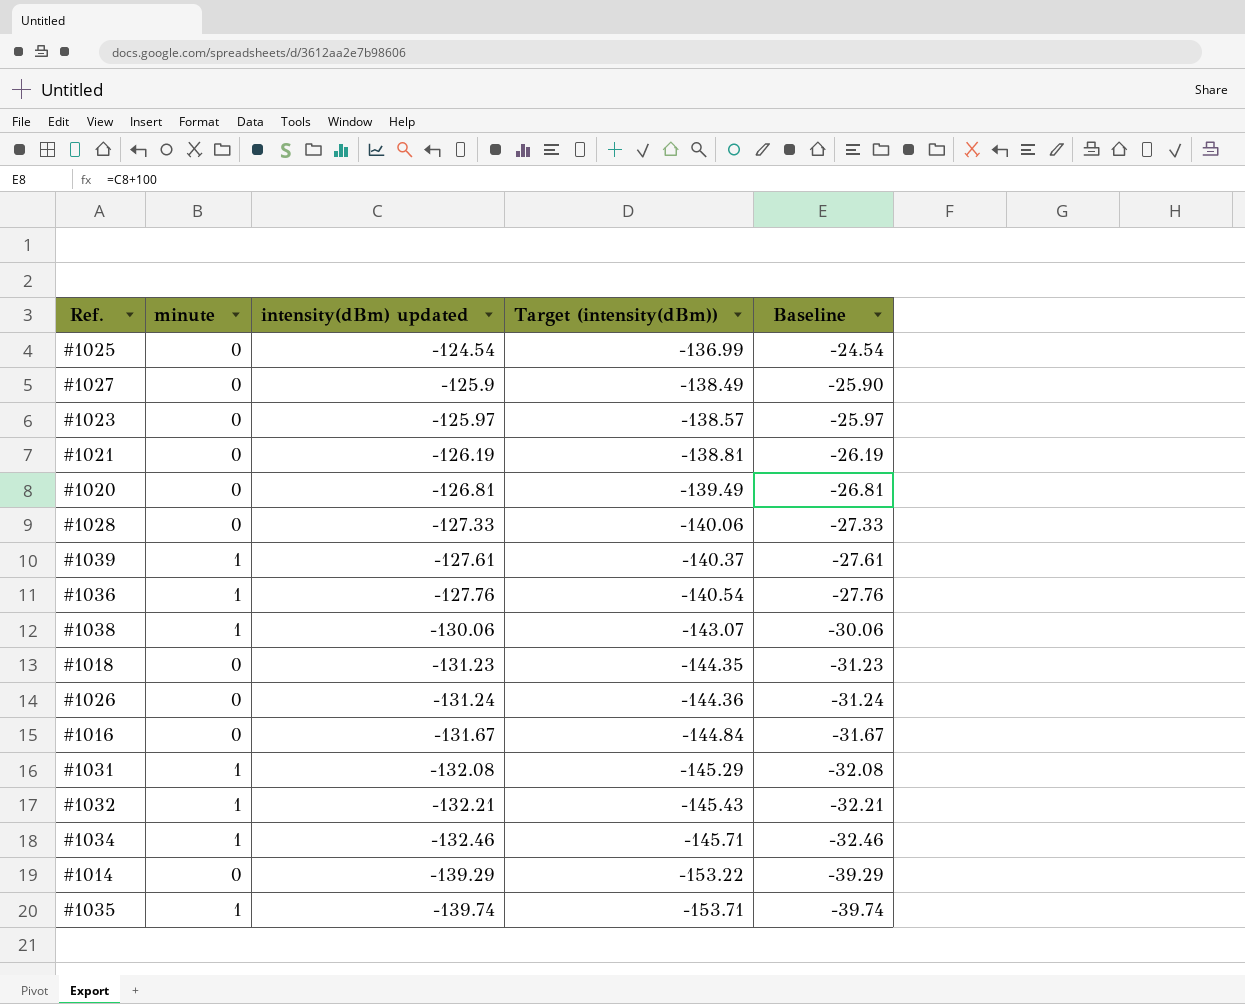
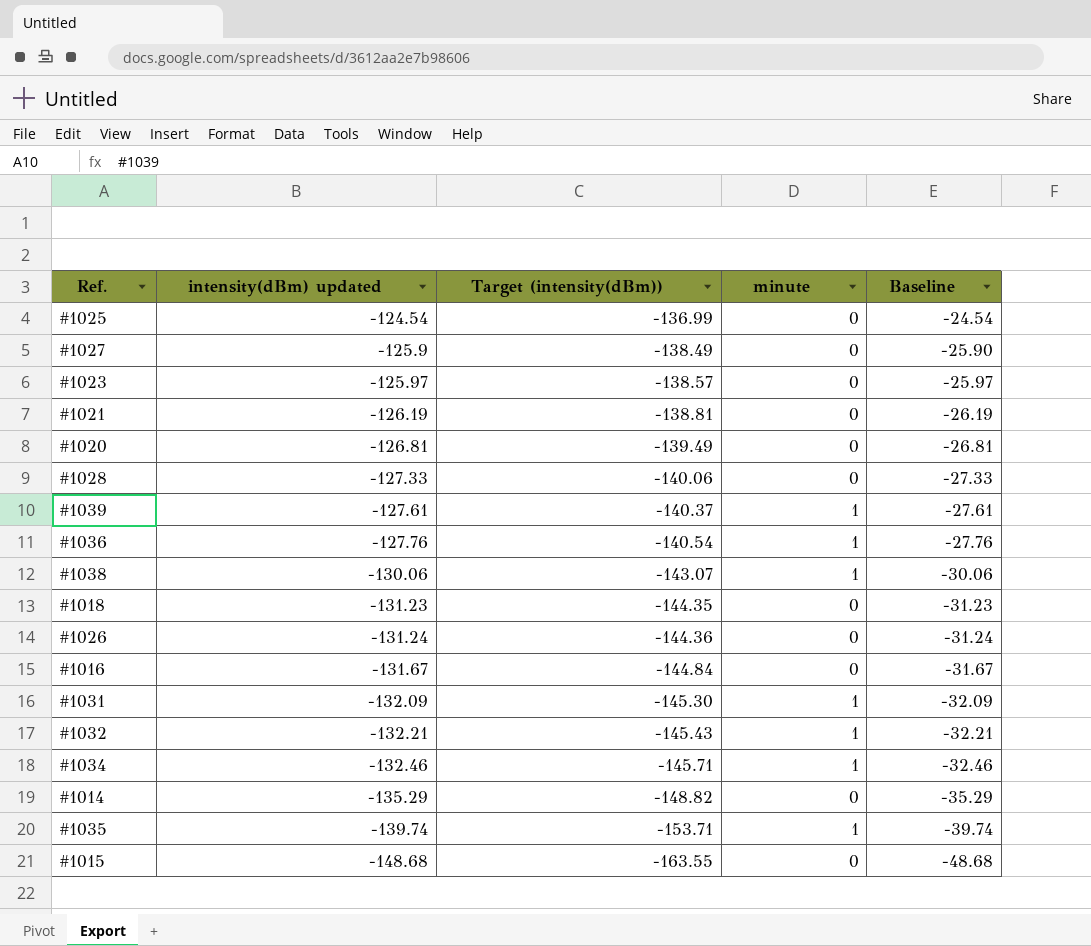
column minute | position: 2 -> 4
#1031 | intensity(dBm) updated: -132.08 -> -132.09
#1031 | Target (intensity(dBm)): -145.29 -> -145.30
#1031 | Baseline: -32.08 -> -32.09
#1014 | intensity(dBm) updated: -139.29 -> -135.29
#1014 | Target (intensity(dBm)): -153.22 -> -148.82
#1014 | Baseline: -39.29 -> -35.29
row #1015: none -> -148.68 | -163.55 | 0 | -48.68

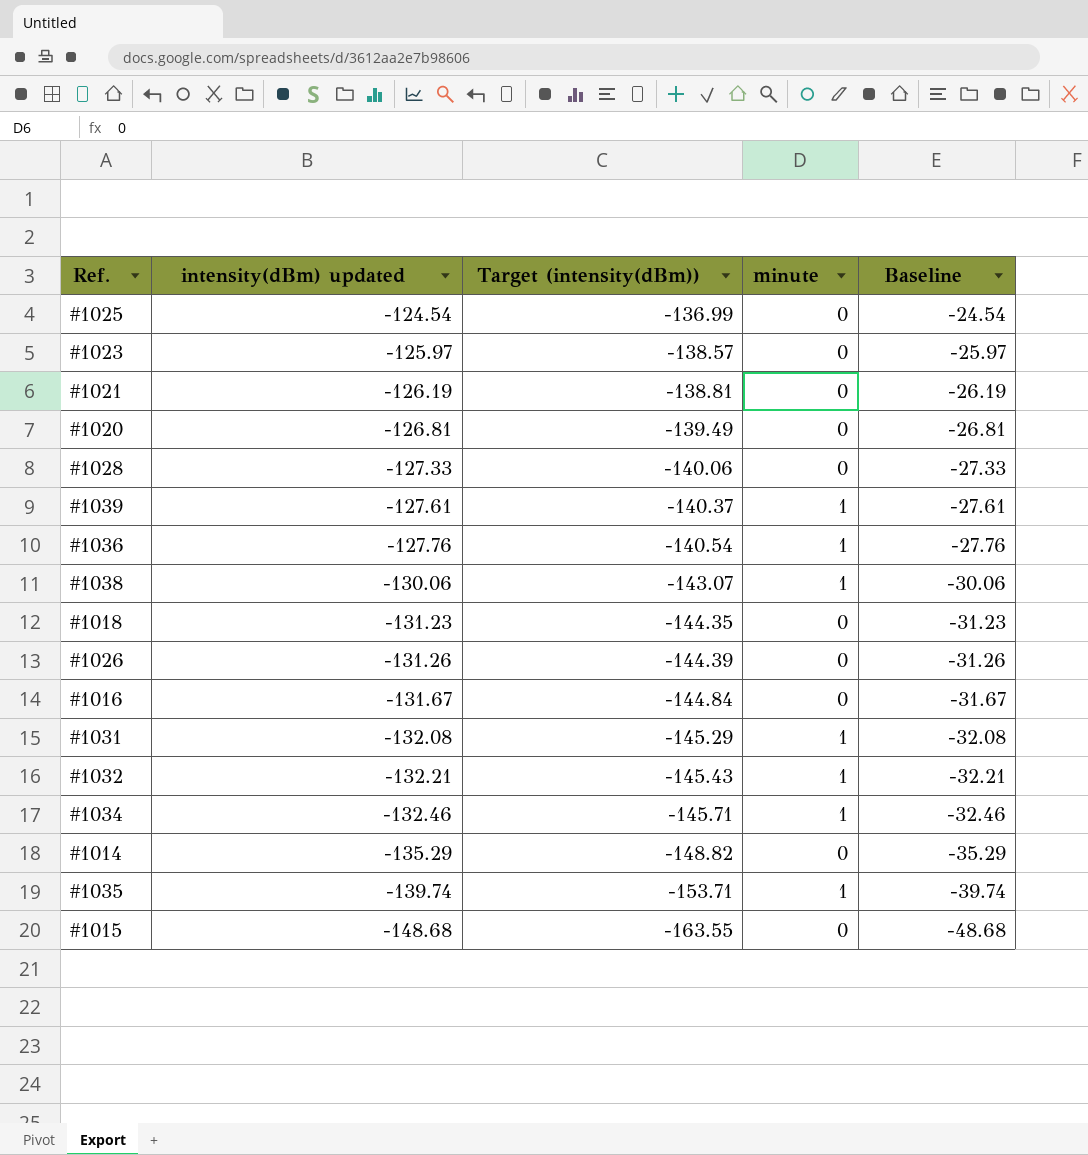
row #1027: -125.9 | -138.49 | 0 | -25.90 -> none
#1026 | intensity(dBm) updated: -131.24 -> -131.26
#1026 | Target (intensity(dBm)): -144.36 -> -144.39
#1026 | Baseline: -31.24 -> -31.26
#1031 | intensity(dBm) updated: -132.09 -> -132.08
#1031 | Target (intensity(dBm)): -145.30 -> -145.29
#1031 | Baseline: -32.09 -> -32.08

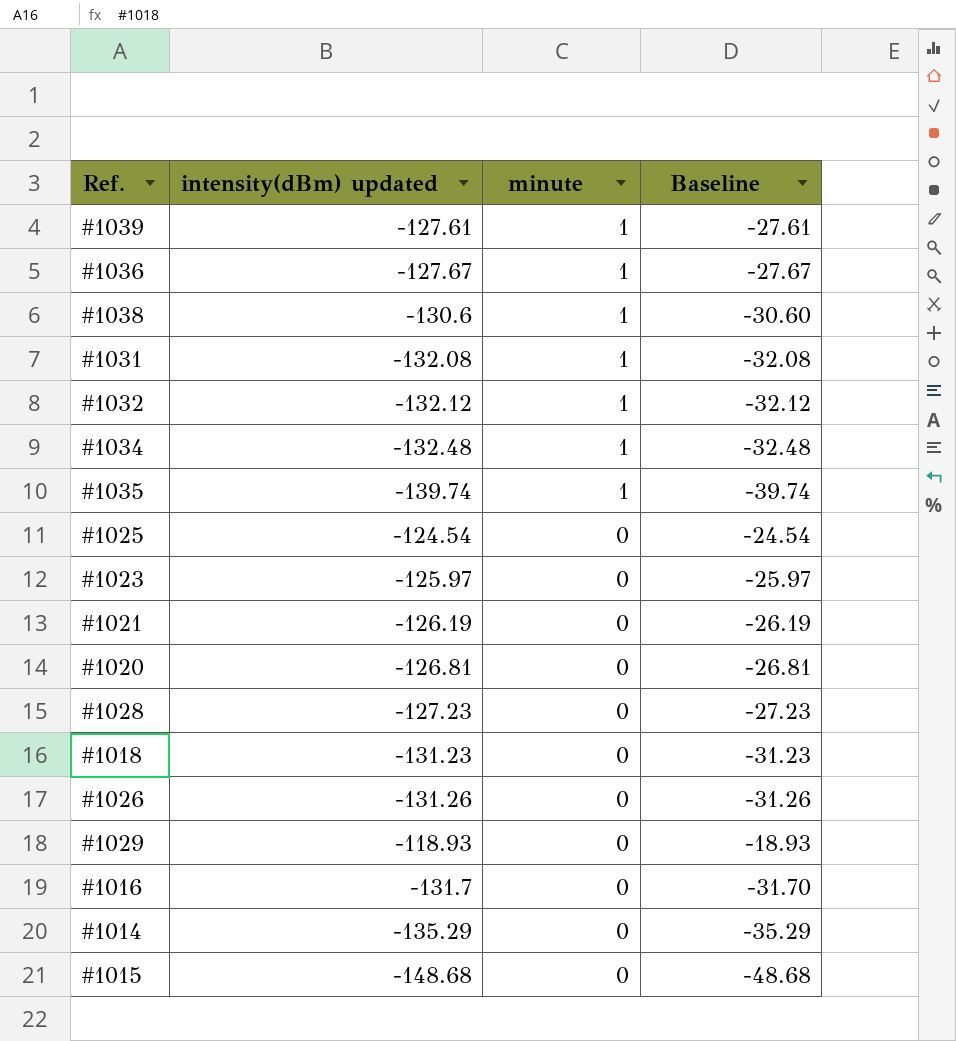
row order: intensity(dBm) updated descending -> minute descending
column Target (intensity(dBm)) | formula: [intensity(dBm) updated] * 1.1 -> none
#1036 | intensity(dBm) updated: -127.76 -> -127.67
#1036 | Baseline: -27.76 -> -27.67
#1038 | intensity(dBm) updated: -130.06 -> -130.6
#1038 | Baseline: -30.06 -> -30.60
#1032 | intensity(dBm) updated: -132.21 -> -132.12
#1032 | Baseline: -32.21 -> -32.12
#1034 | intensity(dBm) updated: -132.46 -> -132.48
#1034 | Baseline: -32.46 -> -32.48
#1028 | intensity(dBm) updated: -127.33 -> -127.23
#1028 | Baseline: -27.33 -> -27.23
row #1029: none -> -118.93 | 0 | -18.93
#1016 | intensity(dBm) updated: -131.67 -> -131.7
#1016 | Baseline: -31.67 -> -31.70

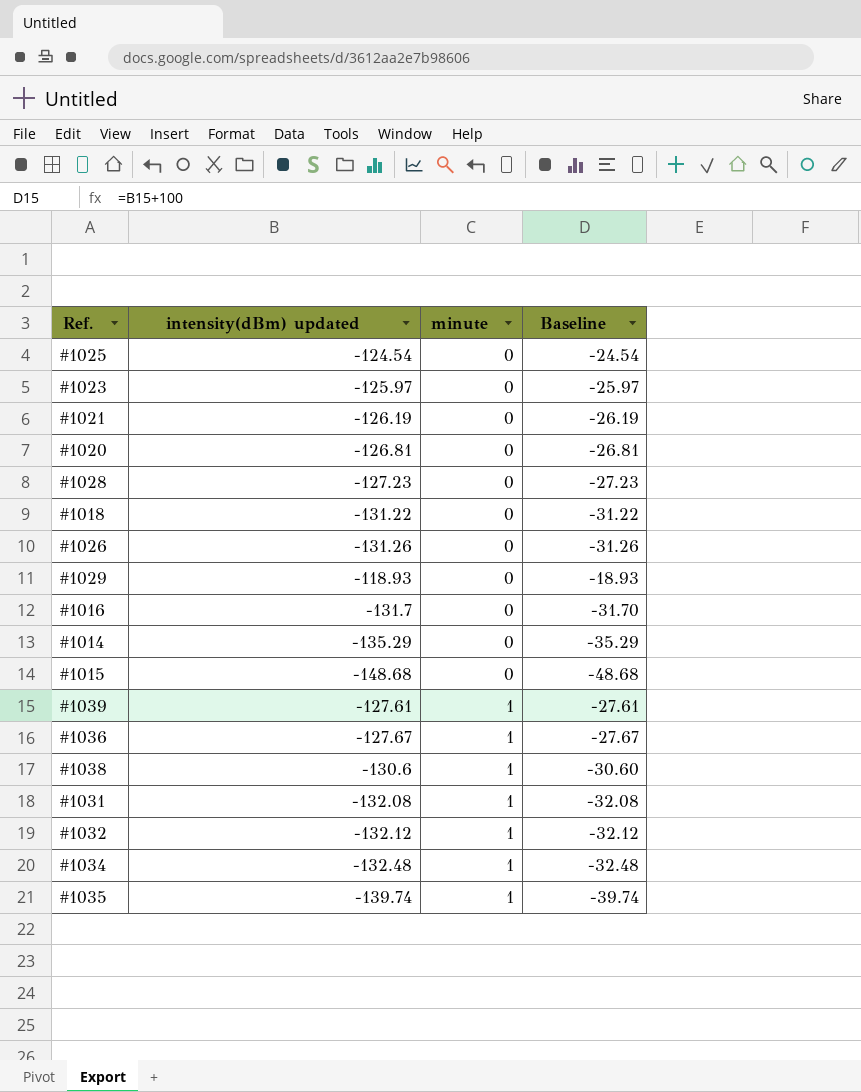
row order: minute descending -> minute ascending
#1018 | intensity(dBm) updated: -131.23 -> -131.22
#1018 | Baseline: -31.23 -> -31.22

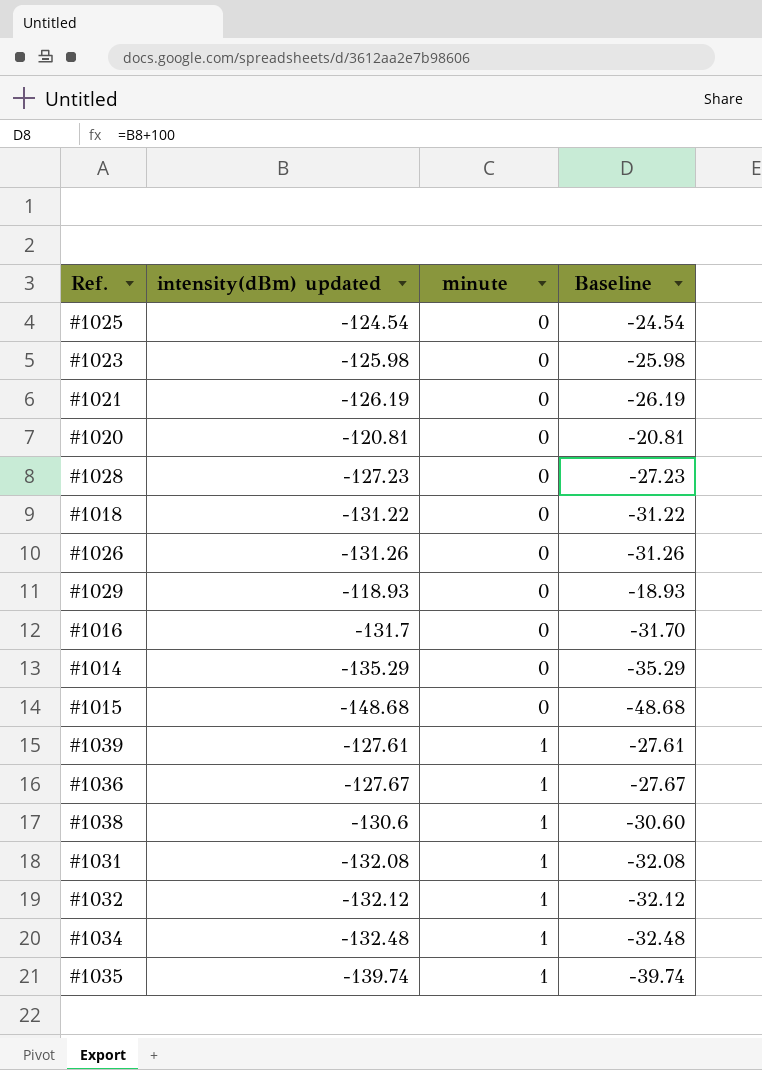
#1023 | intensity(dBm) updated: -125.97 -> -125.98
#1023 | Baseline: -25.97 -> -25.98
#1020 | intensity(dBm) updated: -126.81 -> -120.81
#1020 | Baseline: -26.81 -> -20.81

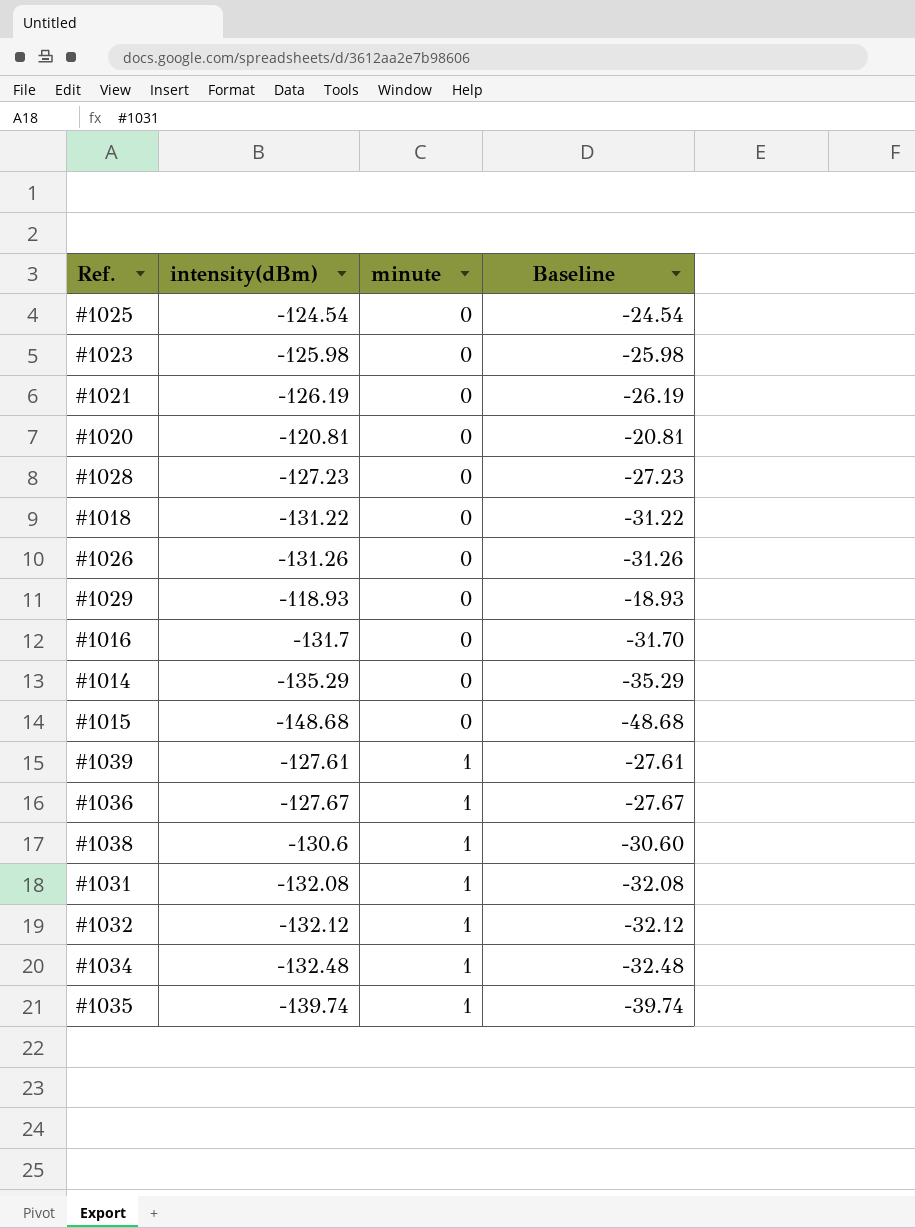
column name: intensity(dBm) updated -> intensity(dBm)

